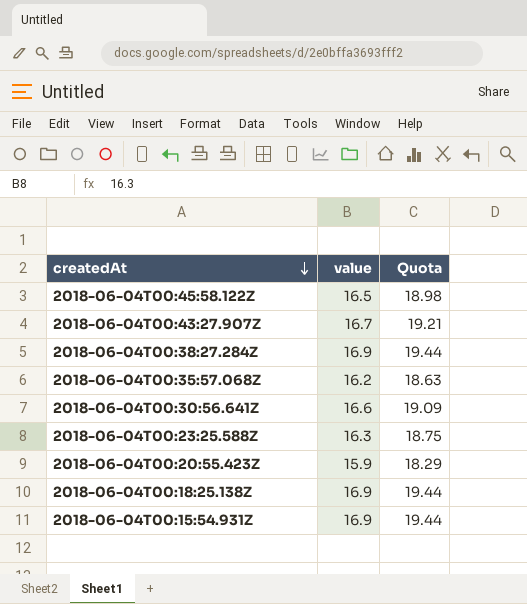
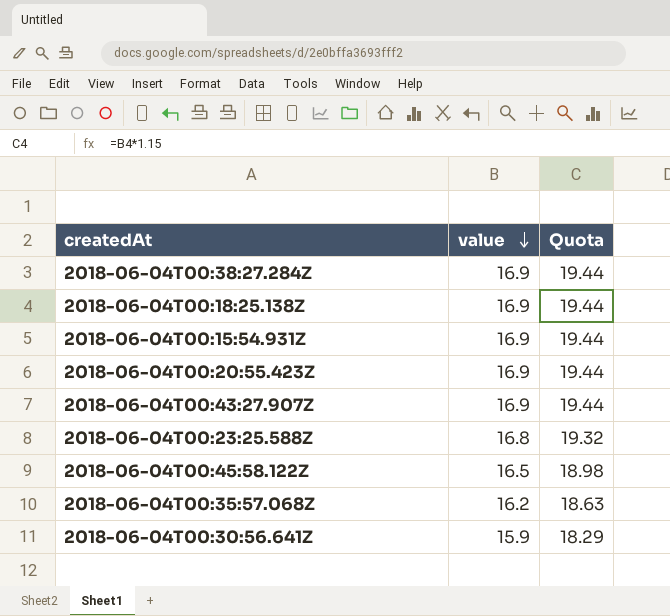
row order: createdAt descending -> value descending
2018-06-04T00:20:55.423Z | value: 15.9 -> 16.9
2018-06-04T00:20:55.423Z | Quota: 18.29 -> 19.44
2018-06-04T00:43:27.907Z | value: 16.7 -> 16.9
2018-06-04T00:43:27.907Z | Quota: 19.21 -> 19.44
2018-06-04T00:23:25.588Z | value: 16.3 -> 16.8
2018-06-04T00:23:25.588Z | Quota: 18.75 -> 19.32
2018-06-04T00:30:56.641Z | value: 16.6 -> 15.9
2018-06-04T00:30:56.641Z | Quota: 19.09 -> 18.29

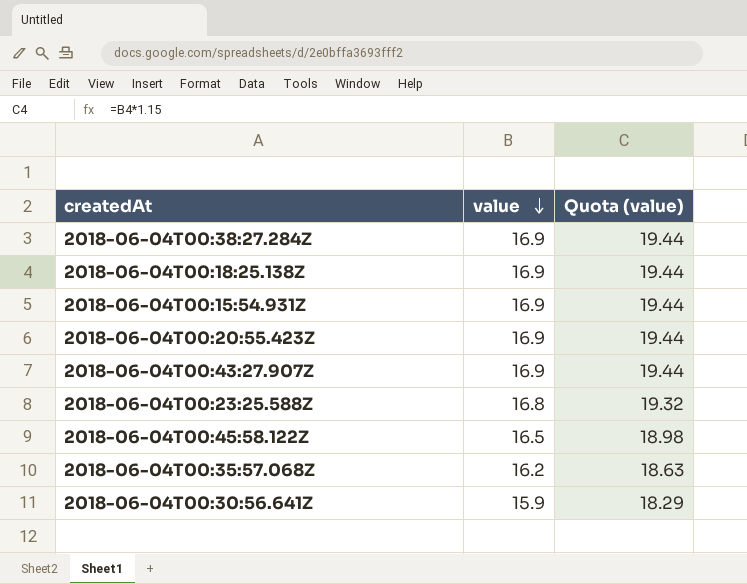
column name: Quota -> Quota (value)

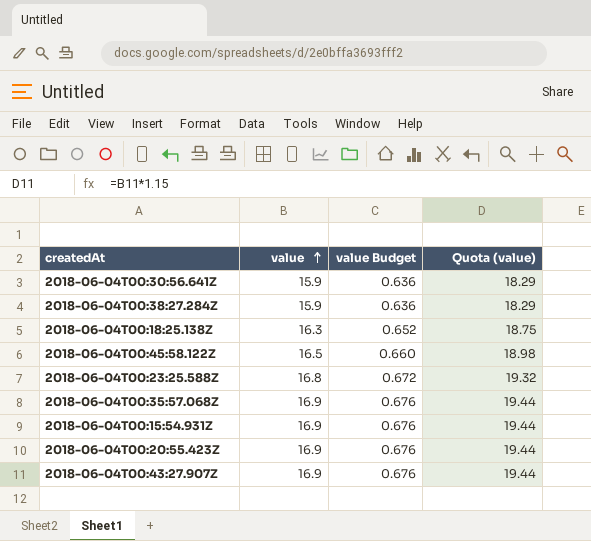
row order: value descending -> value ascending
column value Budget | formula: none -> [value] * 0.04
2018-06-04T00:38:27.284Z | value: 16.9 -> 15.9
2018-06-04T00:38:27.284Z | Quota (value): 19.44 -> 18.29
2018-06-04T00:18:25.138Z | value: 16.9 -> 16.3
2018-06-04T00:18:25.138Z | Quota (value): 19.44 -> 18.75
2018-06-04T00:35:57.068Z | value: 16.2 -> 16.9
2018-06-04T00:35:57.068Z | Quota (value): 18.63 -> 19.44

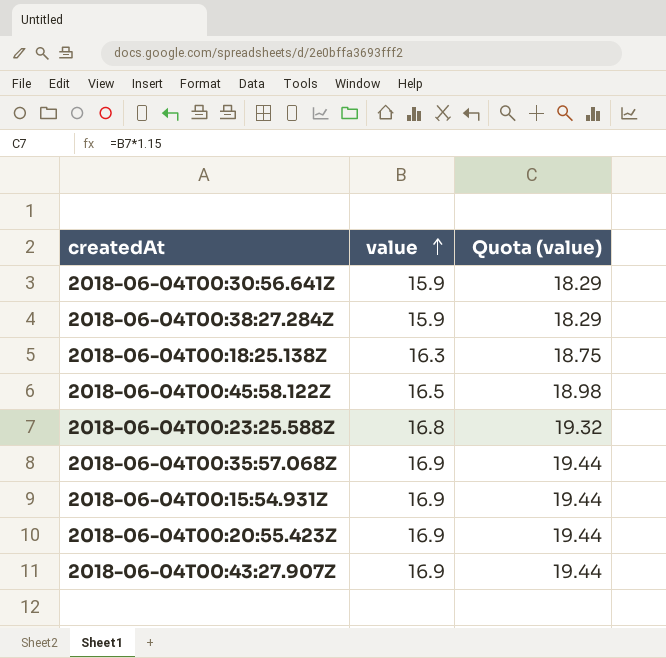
column value Budget | formula: [value] * 0.04 -> none

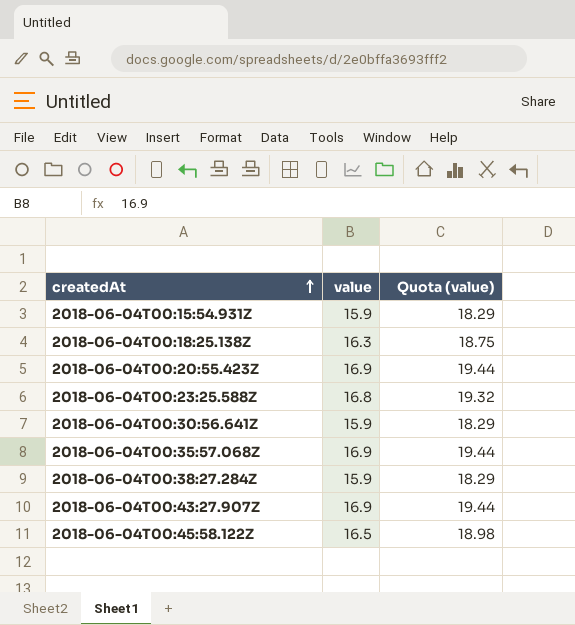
row order: value ascending -> createdAt ascending
2018-06-04T00:15:54.931Z | value: 16.9 -> 15.9
2018-06-04T00:15:54.931Z | Quota (value): 19.44 -> 18.29

